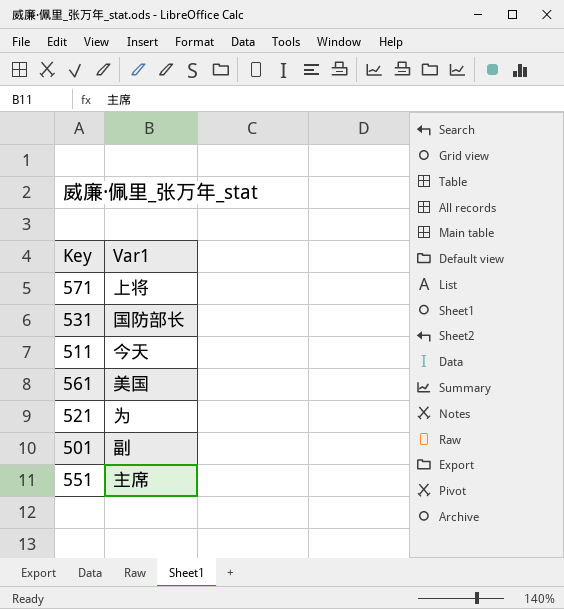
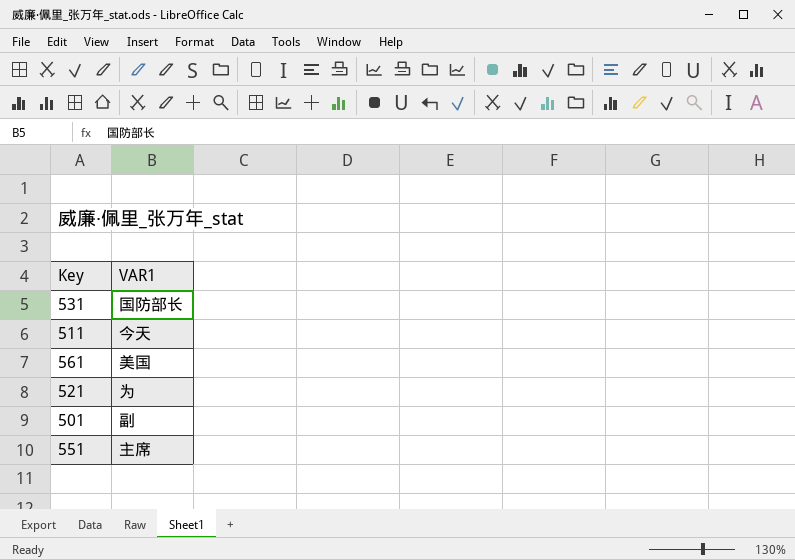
column name: Var1 -> VAR1
row 571: 上将 -> none

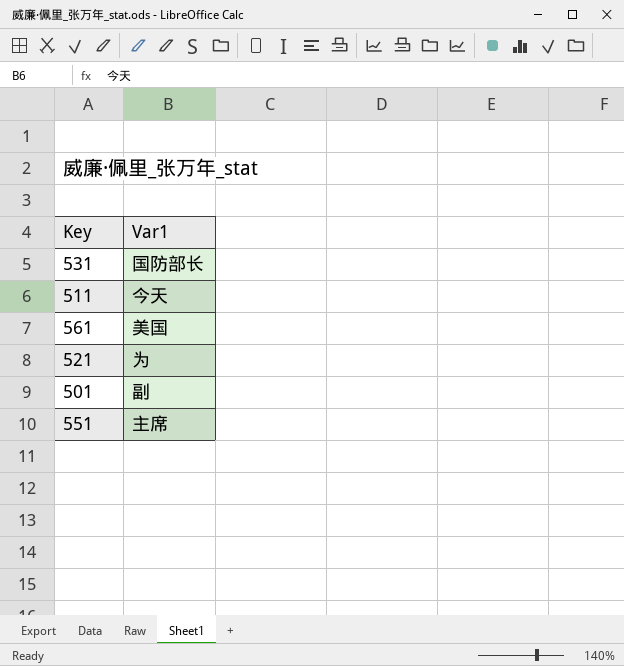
column name: VAR1 -> Var1

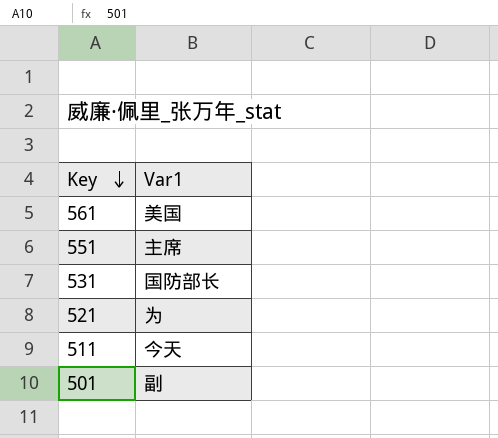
row order: none -> Key descending

